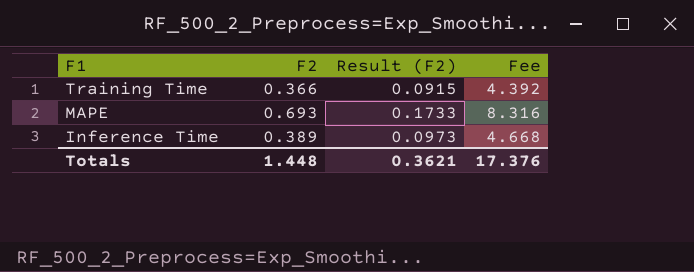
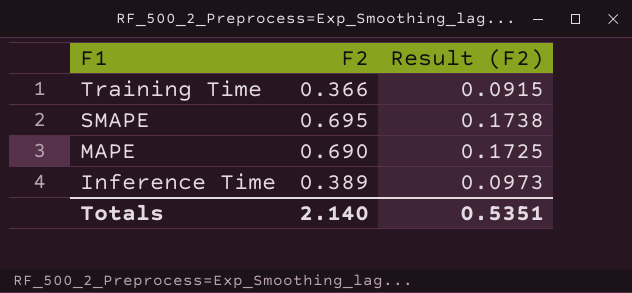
column Fee | formula: [F2] * 12 -> none
row SMAPE: none -> 0.695 | 0.1738
MAPE | F2: 0.693 -> 0.690
MAPE | Result (F2): 0.1733 -> 0.1725
Totals | F2: 1.448 -> 2.140
Totals | Result (F2): 0.3621 -> 0.5351

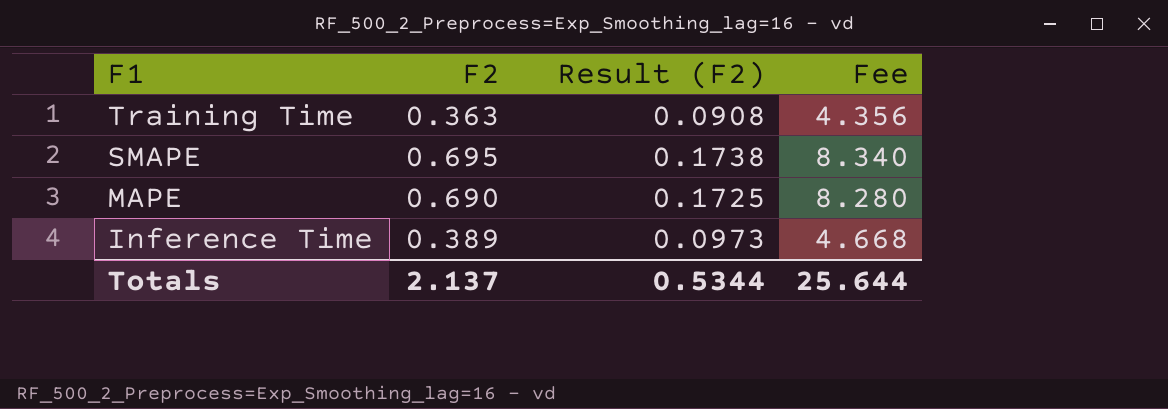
column Fee | formula: none -> [F2] * 12
Training Time | F2: 0.366 -> 0.363
Training Time | Result (F2): 0.0915 -> 0.0908
Totals | F2: 2.140 -> 2.137
Totals | Result (F2): 0.5351 -> 0.5344

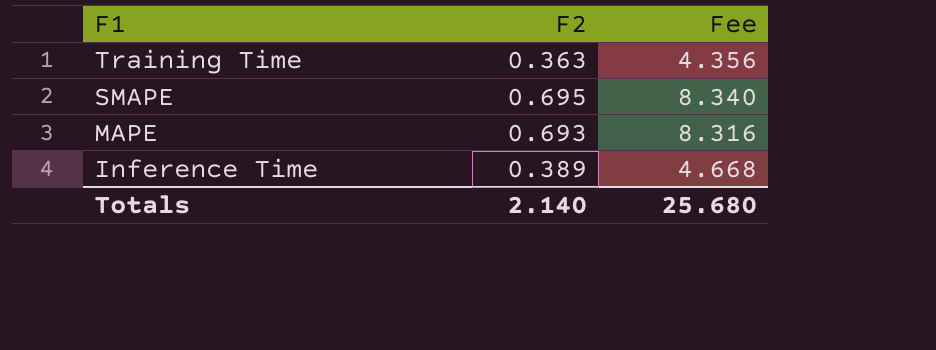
column Result (F2) | formula: [F2] * 0.25 -> none
MAPE | F2: 0.690 -> 0.693
MAPE | Fee: 8.280 -> 8.316
Totals | F2: 2.137 -> 2.140
Totals | Fee: 25.644 -> 25.680

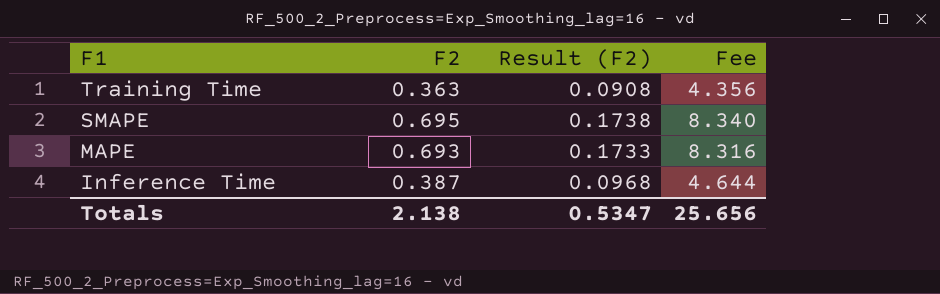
column Result (F2) | formula: none -> [F2] * 0.25
Inference Time | F2: 0.389 -> 0.387
Inference Time | Fee: 4.668 -> 4.644
Totals | F2: 2.140 -> 2.138
Totals | Fee: 25.680 -> 25.656

